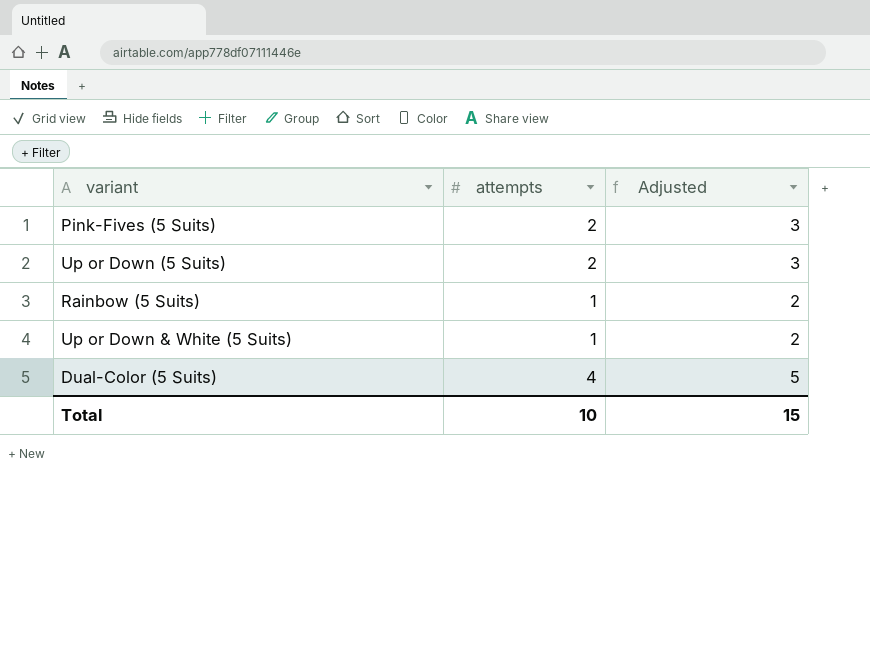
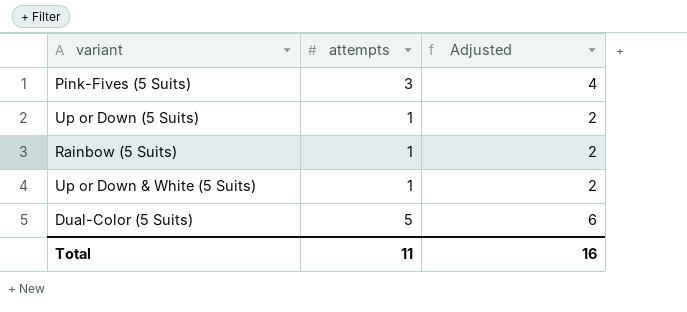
Pink-Fives (5 Suits) | attempts: 2 -> 3
Pink-Fives (5 Suits) | Adjusted: 3 -> 4
Up or Down (5 Suits) | attempts: 2 -> 1
Up or Down (5 Suits) | Adjusted: 3 -> 2
Dual-Color (5 Suits) | attempts: 4 -> 5
Dual-Color (5 Suits) | Adjusted: 5 -> 6
Total | attempts: 10 -> 11
Total | Adjusted: 15 -> 16

